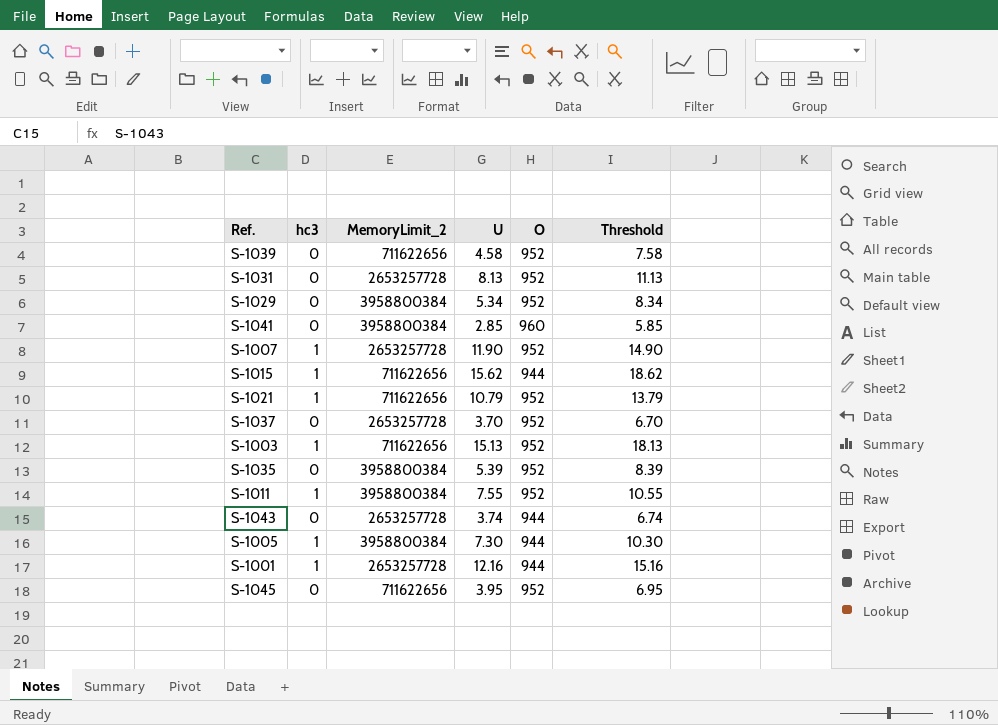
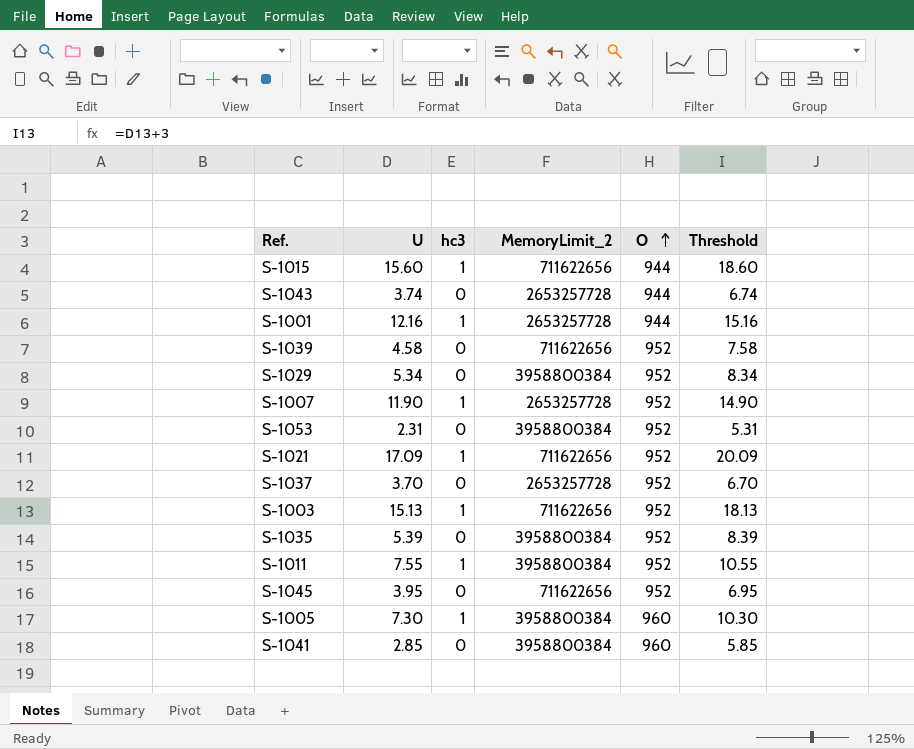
row order: none -> O ascending
column U | position: 4 -> 2
row S-1031: 0 | 2653257728 | 8.13 | 952 | 11.13 -> none
S-1015 | U: 15.62 -> 15.60
S-1015 | Threshold: 18.62 -> 18.60
row S-1053: none -> 2.31 | 0 | 3958800384 | 952 | 5.31
S-1021 | U: 10.79 -> 17.09
S-1021 | Threshold: 13.79 -> 20.09
S-1005 | O: 944 -> 960

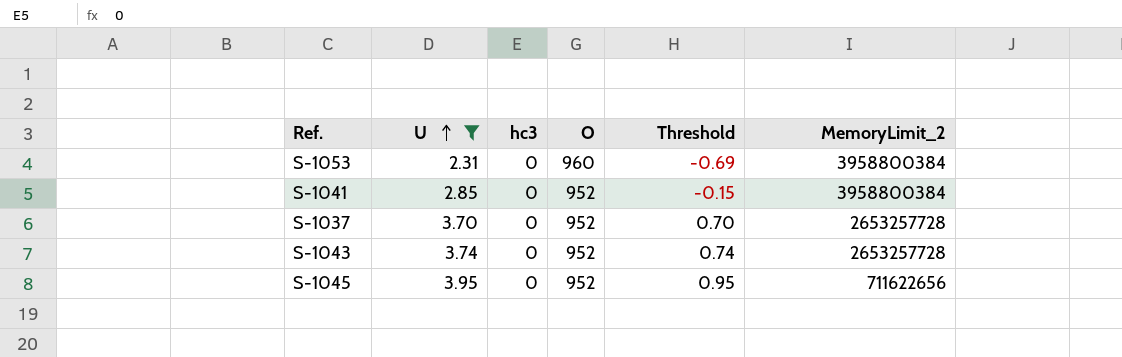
filter: none -> U <= 3.95
row order: O ascending -> U ascending
column Threshold | formula: [U] + 3 -> [U] - 3
column MemoryLimit_2 | position: 4 -> 6
S-1053 | O: 952 -> 960
S-1041 | O: 960 -> 952
S-1043 | O: 944 -> 952

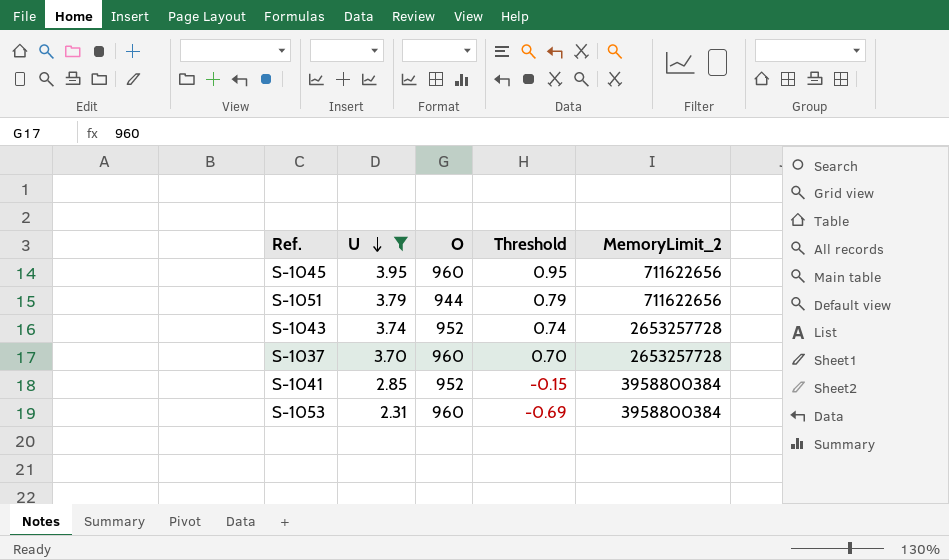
row order: U ascending -> U descending
column hc3 | position: 3 -> none
S-1045 | O: 952 -> 960
row S-1051: none -> 3.79 | 944 | 0.79 | 711622656
S-1037 | O: 952 -> 960

